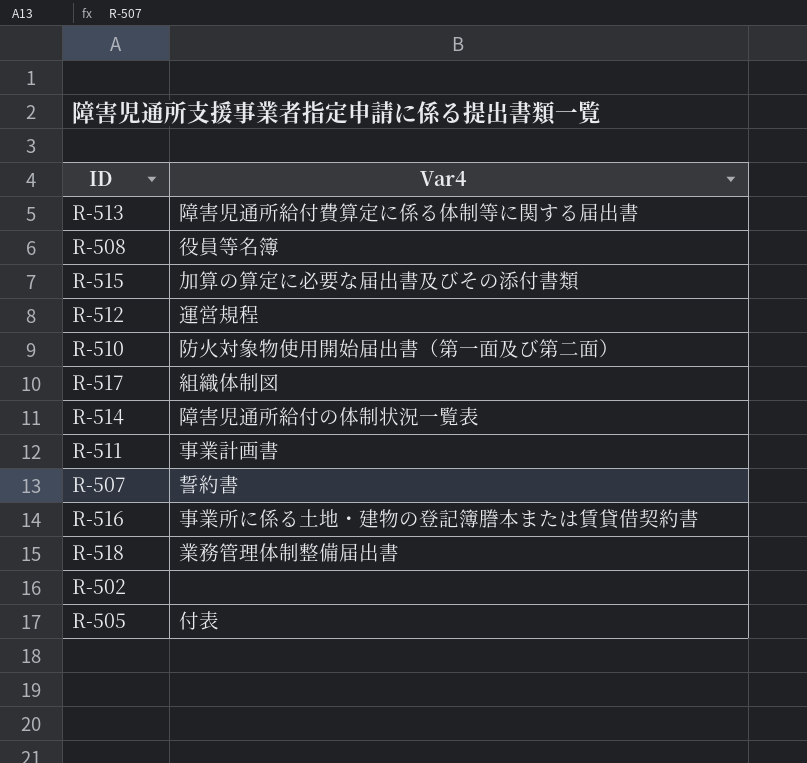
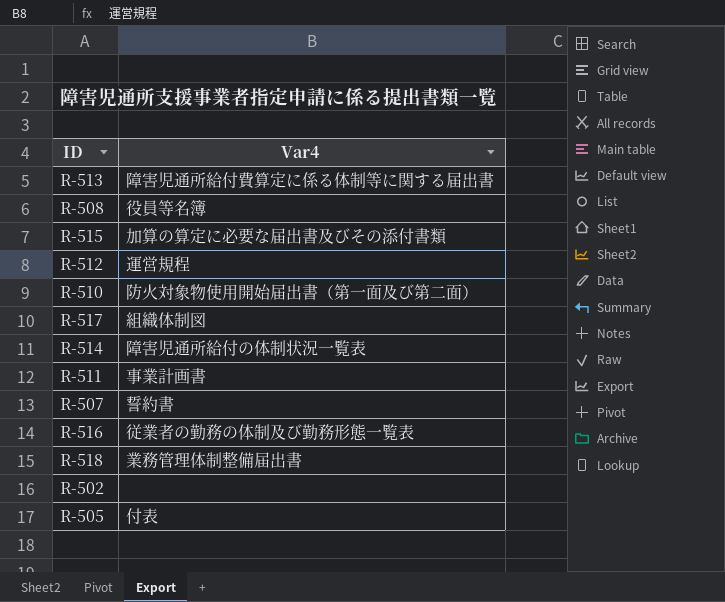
R-516 | Var4: 事業所に係る土地・建物の登記簿謄本または賃貸借契約書 -> 従業者の勤務の体制及び勤務形態一覧表

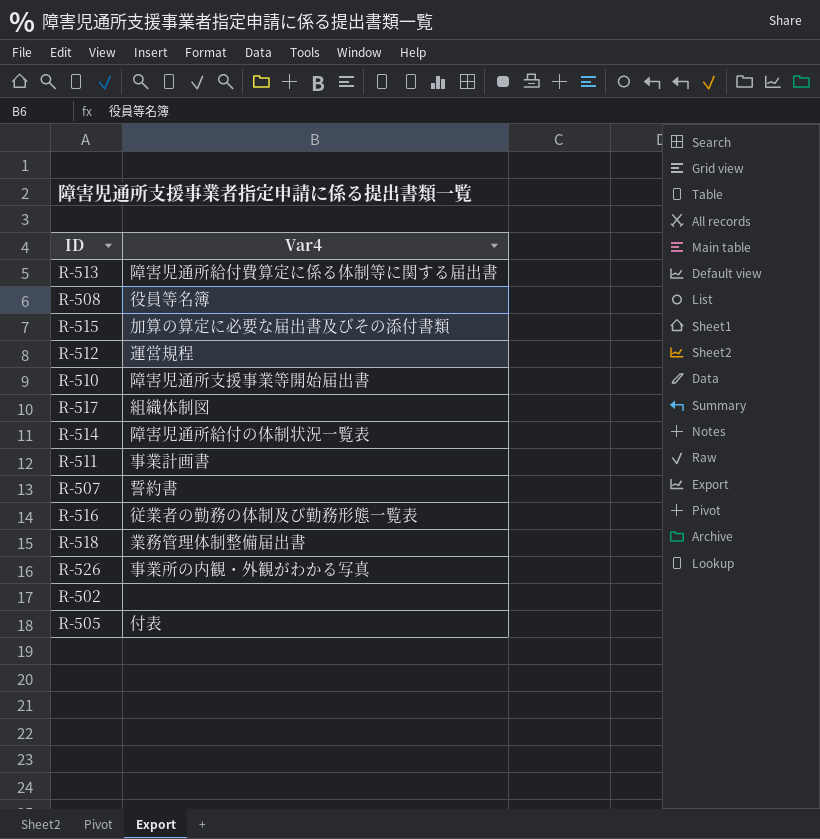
R-510 | Var4: 防火対象物使用開始届出書（第一面及び第二面） -> 障害児通所支援事業等開始届出書
row R-526: none -> 事業所の内観・外観がわかる写真

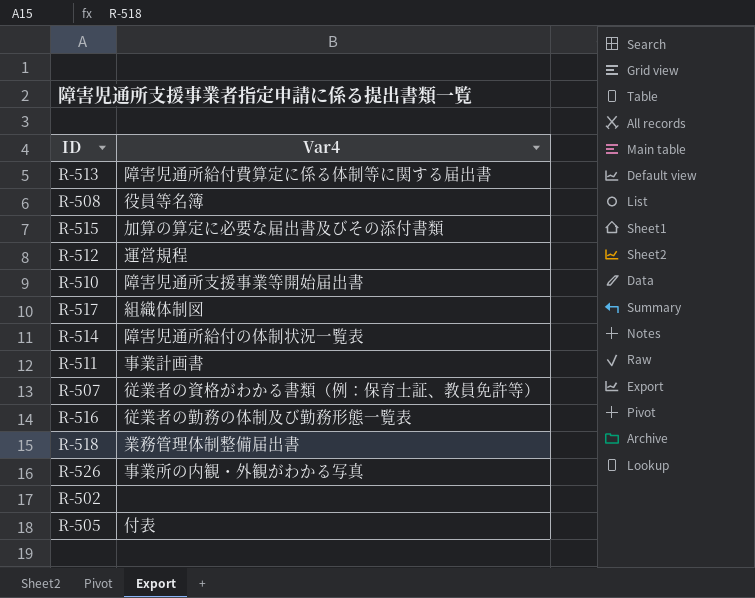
R-507 | Var4: 誓約書 -> 従業者の資格がわかる書類（例：保育士証、教員免許等）

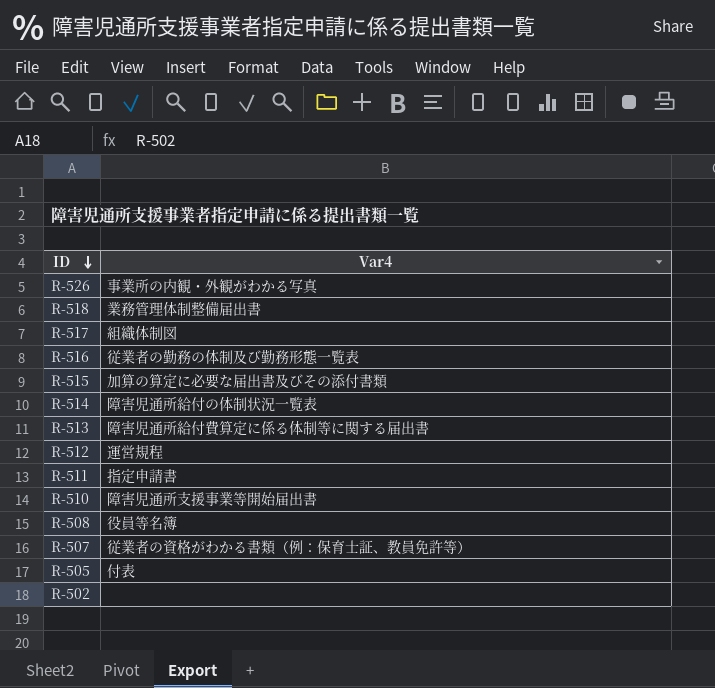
row order: none -> ID descending
R-511 | Var4: 事業計画書 -> 指定申請書

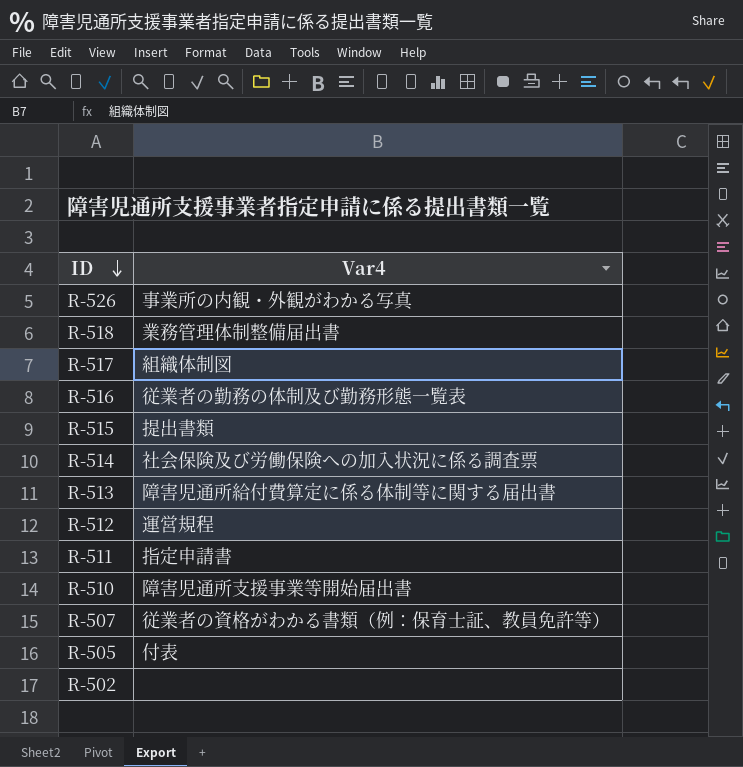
row R-508: 役員等名簿 -> none
R-515 | Var4: 加算の算定に必要な届出書及びその添付書類 -> 提出書類
R-514 | Var4: 障害児通所給付の体制状況一覧表 -> 社会保険及び労働保険への加入状況に係る調査票

